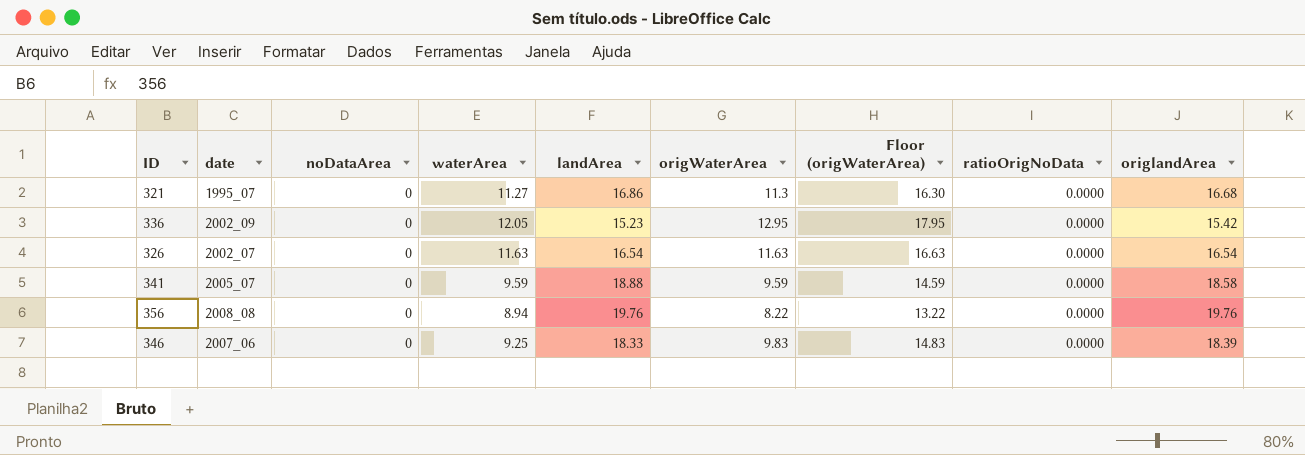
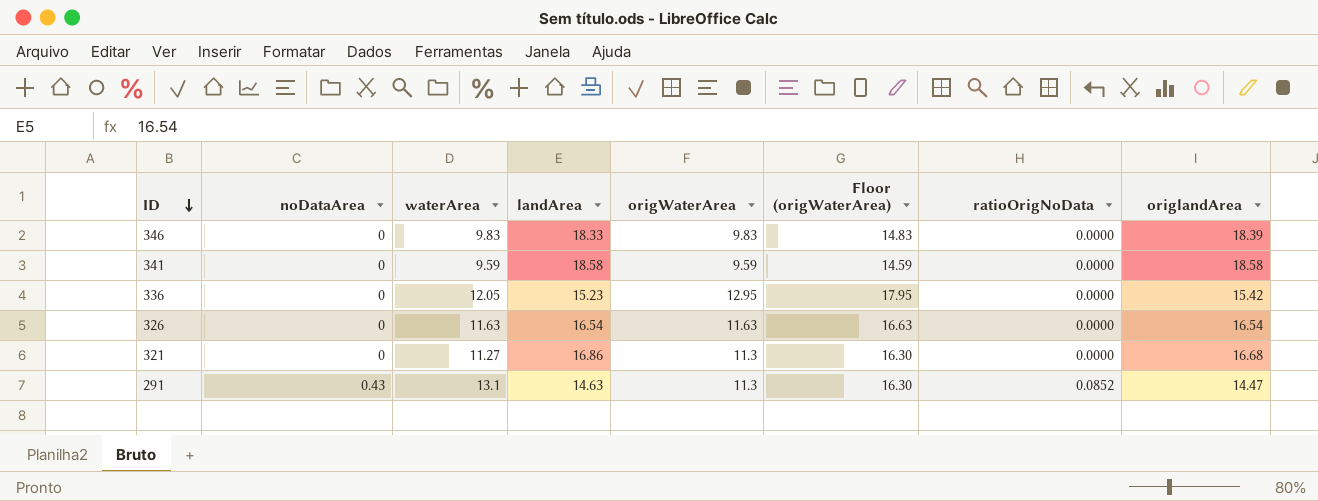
row order: none -> ID descending
column date | position: 2 -> none
row 356: 2008_08 | 0 | 8.94 | 19.76 | 8.22 | 13.22 | 0.0000 | 19.76 -> none
346 | waterArea: 9.25 -> 9.83
341 | landArea: 18.88 -> 18.58
row 291: none -> 0.43 | 13.1 | 14.63 | 11.3 | 16.30 | 0.0852 | 14.47

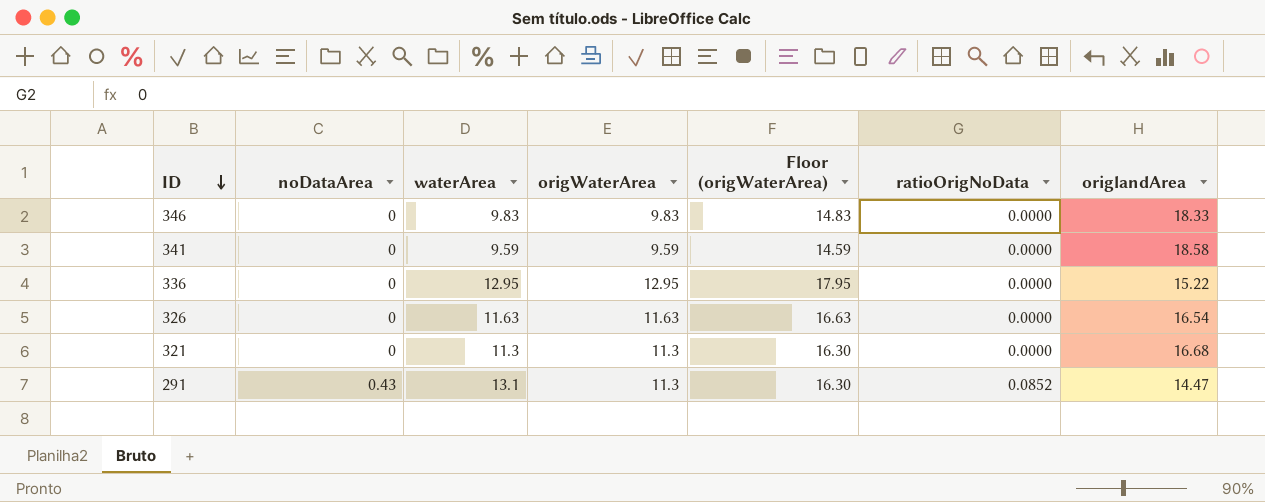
column landArea | position: 4 -> none
346 | origlandArea: 18.39 -> 18.33
336 | waterArea: 12.05 -> 12.95
336 | origlandArea: 15.42 -> 15.22
321 | waterArea: 11.27 -> 11.3

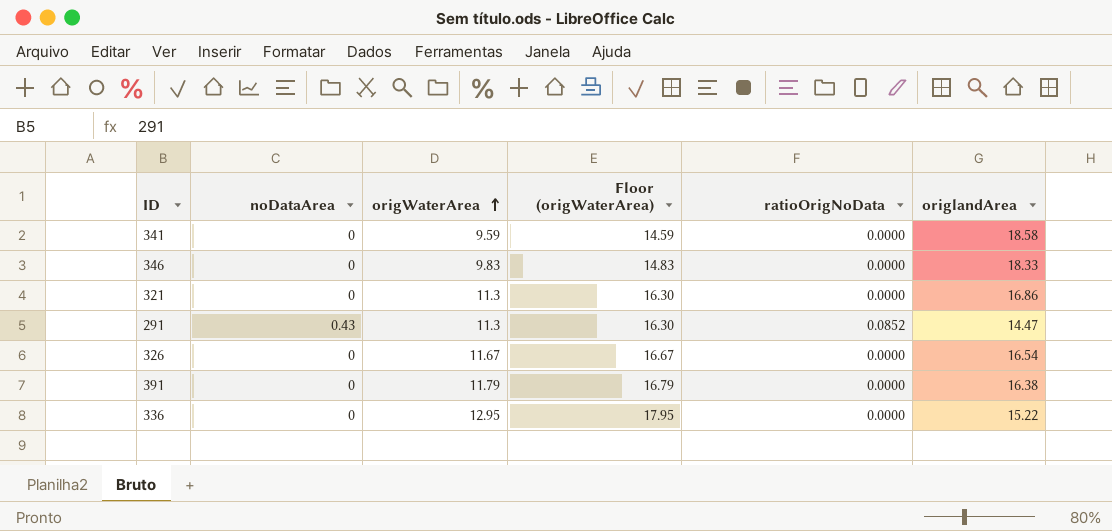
row order: ID descending -> origWaterArea ascending
column waterArea | position: 3 -> none
321 | origlandArea: 16.68 -> 16.86
326 | origWaterArea: 11.63 -> 11.67
326 | Floor (origWaterArea): 16.63 -> 16.67
row 391: none -> 0 | 11.79 | 16.79 | 0.0000 | 16.38

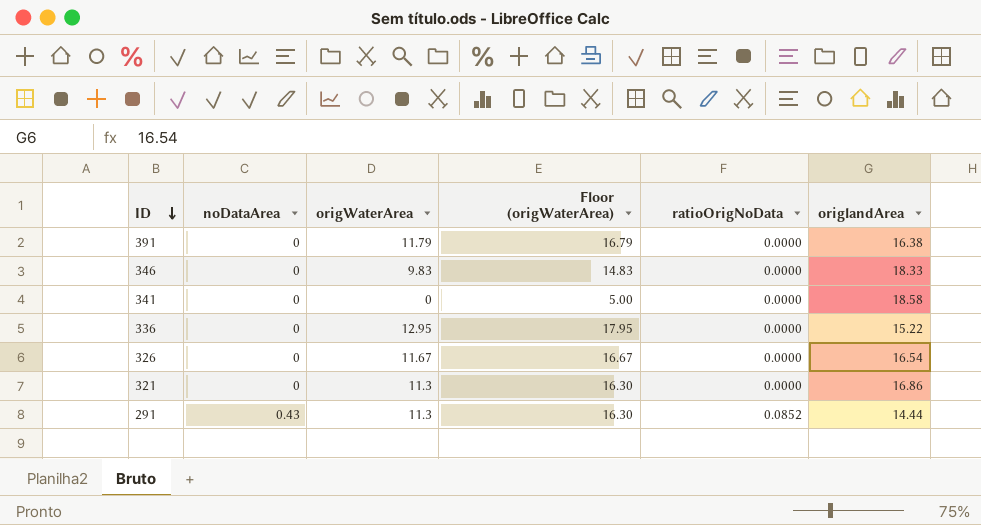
row order: origWaterArea ascending -> ID descending
341 | origWaterArea: 9.59 -> 0
341 | Floor (origWaterArea): 14.59 -> 5.00
291 | origlandArea: 14.47 -> 14.44

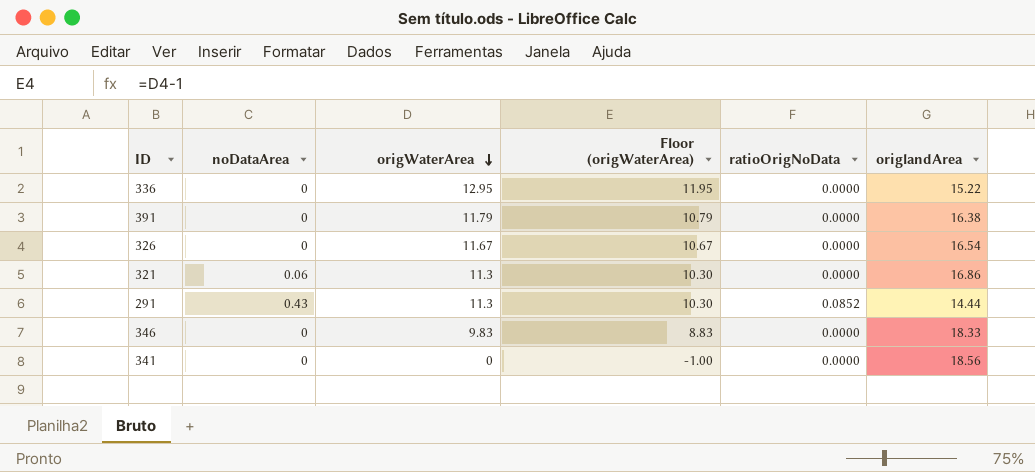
row order: ID descending -> origWaterArea descending
column Floor (origWaterArea) | formula: [origWaterArea] + 5 -> [origWaterArea] - 1
321 | noDataArea: 0 -> 0.06
341 | origlandArea: 18.58 -> 18.56

